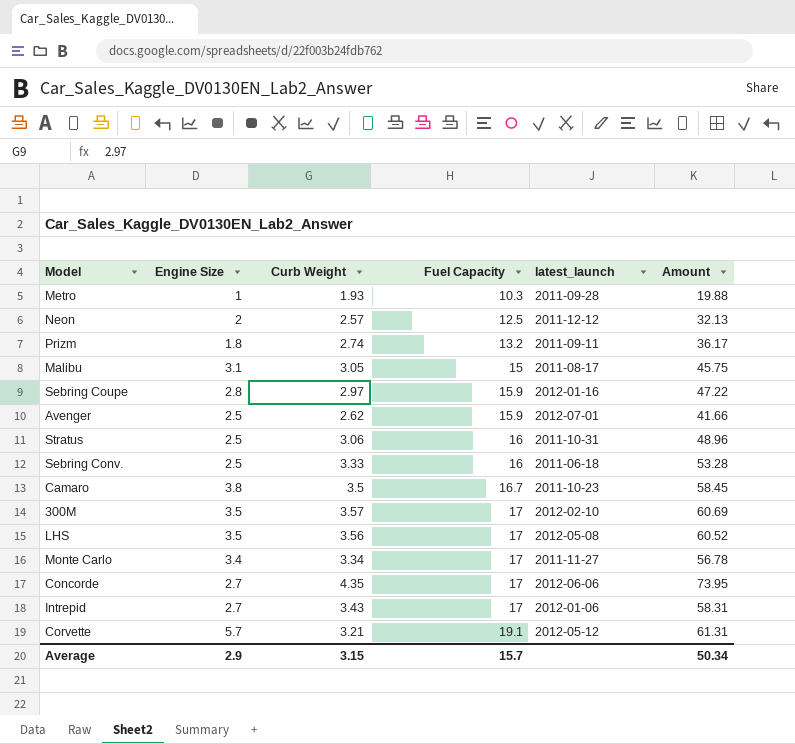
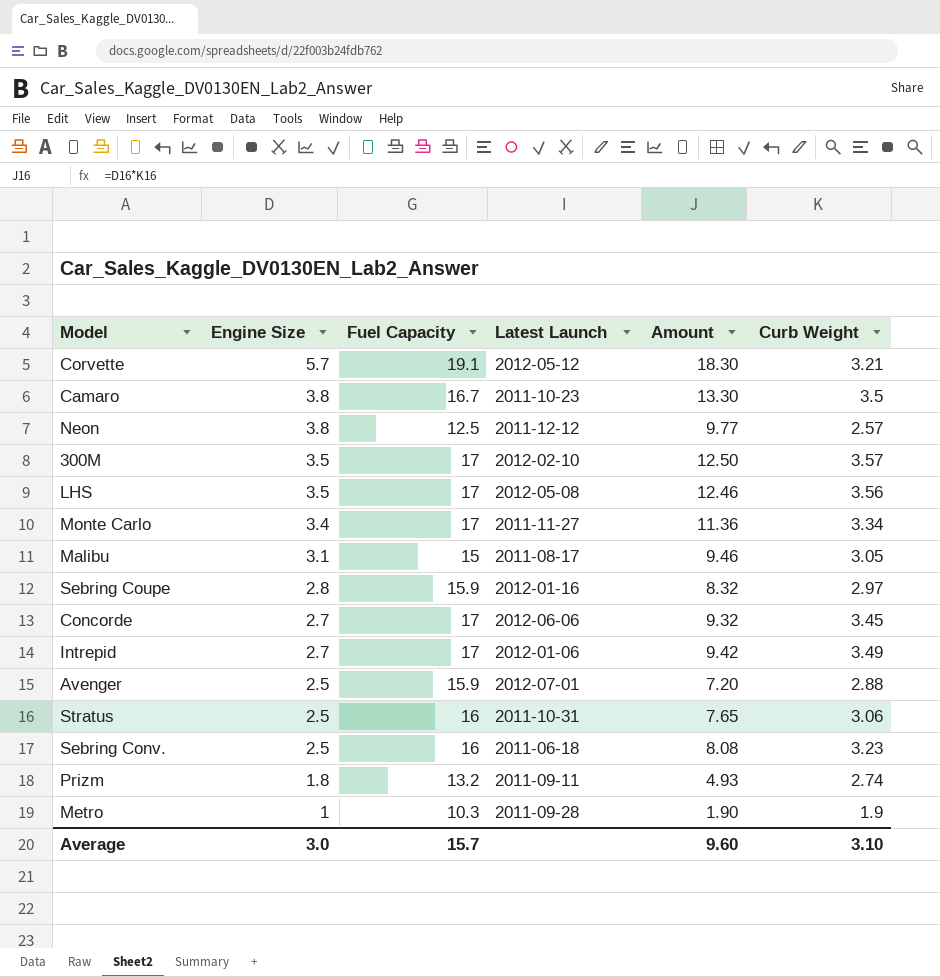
row order: Fuel Capacity ascending -> Engine Size descending
column name: latest_launch -> Latest Launch
column Amount | formula: [Curb Weight] * [Fuel Capacity] -> [Engine Size] * [Curb Weight]
column Curb Weight | position: 3 -> 6
Neon | Engine Size: 2 -> 3.8
Concorde | Curb Weight: 4.35 -> 3.45
Intrepid | Curb Weight: 3.43 -> 3.49
Avenger | Curb Weight: 2.62 -> 2.88
Sebring Conv. | Curb Weight: 3.33 -> 3.23
Metro | Curb Weight: 1.93 -> 1.9
Average | Engine Size: 2.9 -> 3.0
Average | Amount: 50.34 -> 9.60
Average | Curb Weight: 3.15 -> 3.10

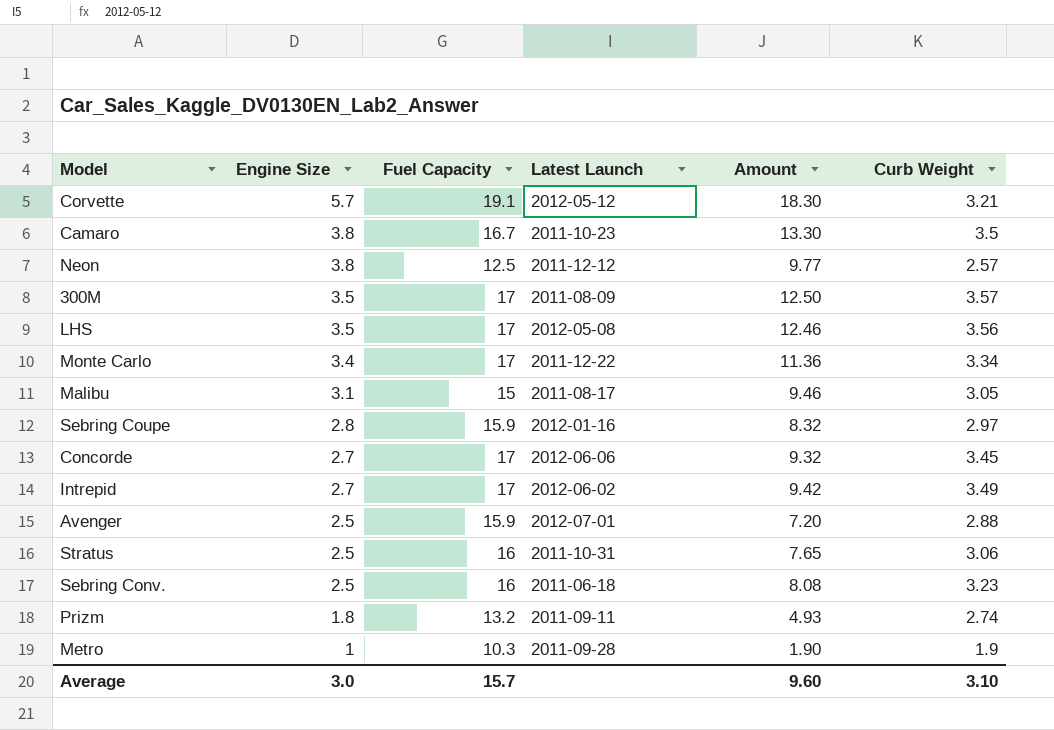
300M | Latest Launch: 2012-02-10 -> 2011-08-09
Monte Carlo | Latest Launch: 2011-11-27 -> 2011-12-22
Intrepid | Latest Launch: 2012-01-06 -> 2012-06-02

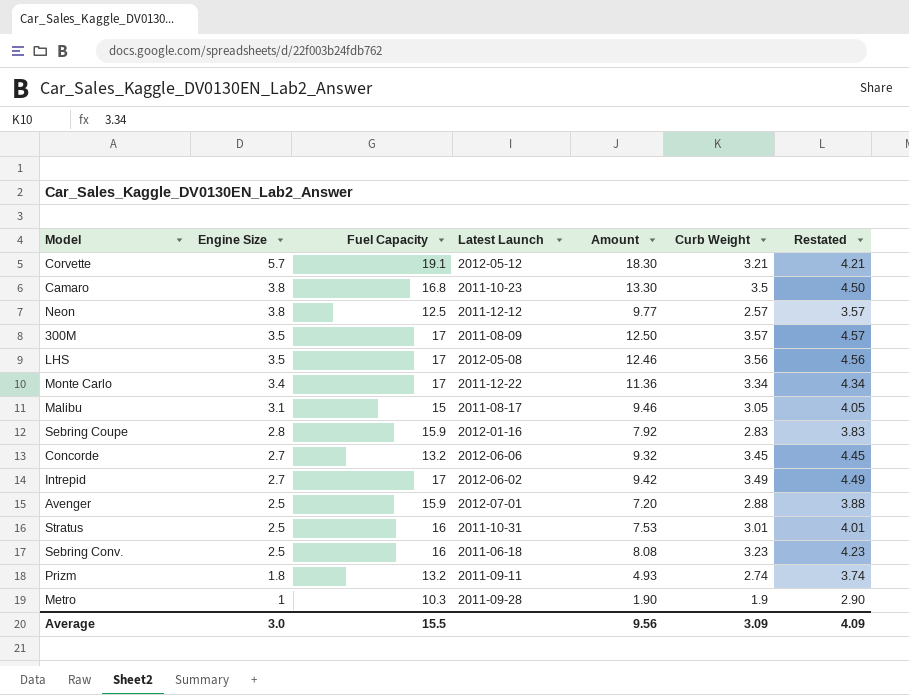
column Restated | formula: none -> [Curb Weight] + 1
Camaro | Fuel Capacity: 16.7 -> 16.8
Sebring Coupe | Amount: 8.32 -> 7.92
Sebring Coupe | Curb Weight: 2.97 -> 2.83
Concorde | Fuel Capacity: 17 -> 13.2
Stratus | Amount: 7.65 -> 7.53
Stratus | Curb Weight: 3.06 -> 3.01
Average | Fuel Capacity: 15.7 -> 15.5
Average | Amount: 9.60 -> 9.56
Average | Curb Weight: 3.10 -> 3.09

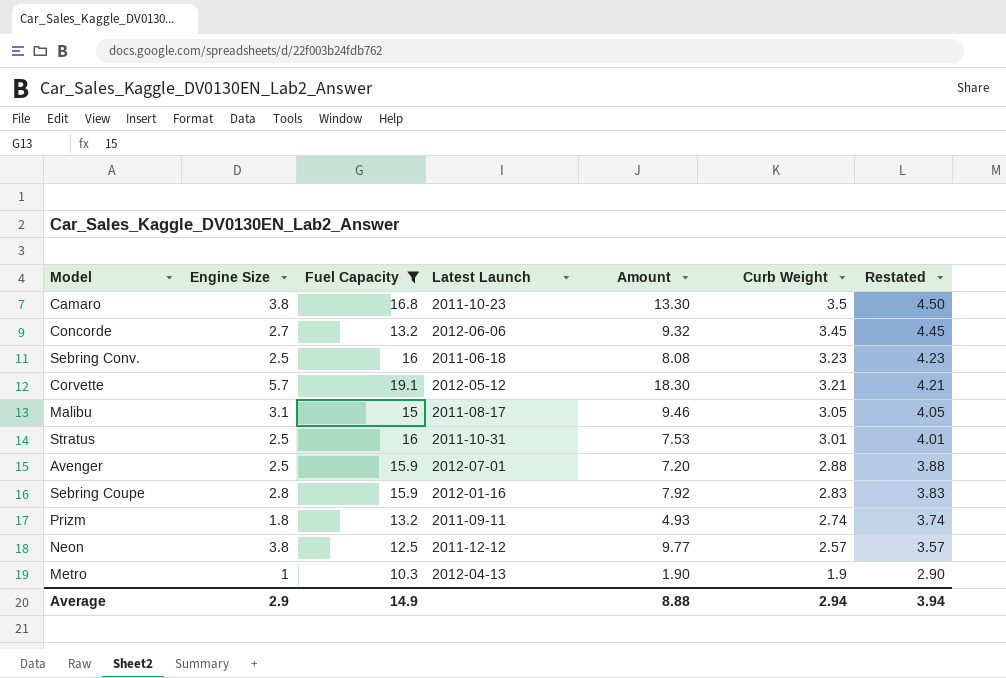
filter: none -> Fuel Capacity != 17
row order: Engine Size descending -> Curb Weight descending
Metro | Latest Launch: 2011-09-28 -> 2012-04-13
Average | Engine Size: 3.0 -> 2.9
Average | Fuel Capacity: 15.5 -> 14.9
Average | Amount: 9.56 -> 8.88
Average | Curb Weight: 3.09 -> 2.94
Average | Restated: 4.09 -> 3.94

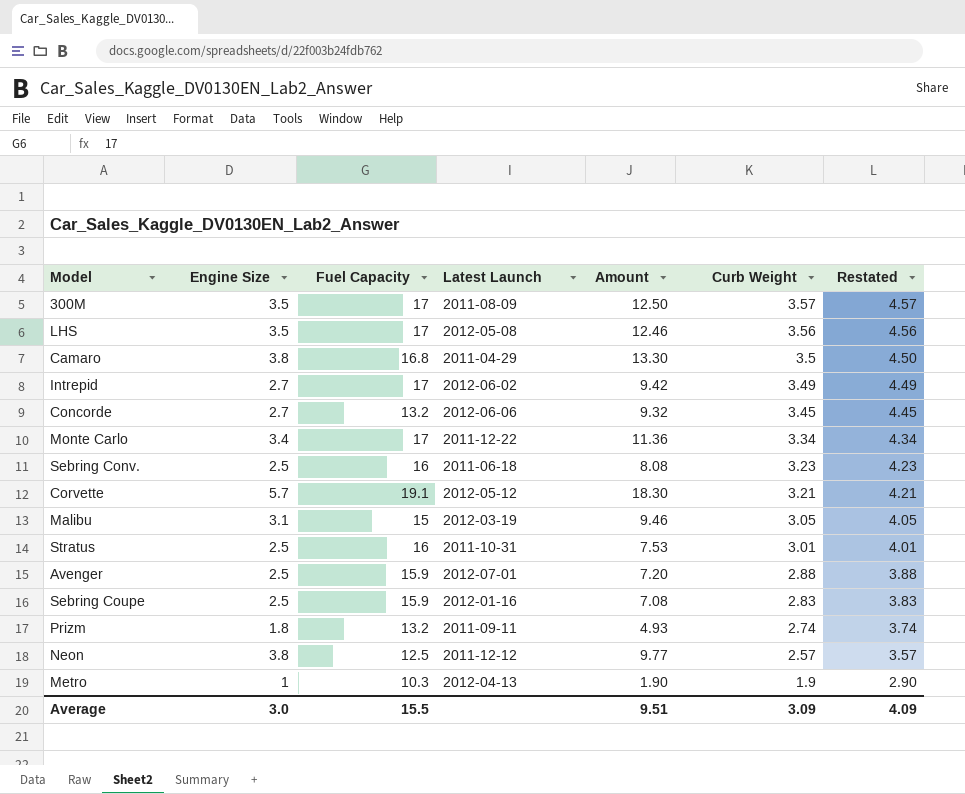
filter: Fuel Capacity != 17 -> none
Camaro | Latest Launch: 2011-10-23 -> 2011-04-29
Malibu | Latest Launch: 2011-08-17 -> 2012-03-19
Sebring Coupe | Engine Size: 2.8 -> 2.5
Sebring Coupe | Amount: 7.92 -> 7.08
Average | Engine Size: 2.9 -> 3.0
Average | Fuel Capacity: 14.9 -> 15.5
Average | Amount: 8.88 -> 9.51
Average | Curb Weight: 2.94 -> 3.09
Average | Restated: 3.94 -> 4.09

